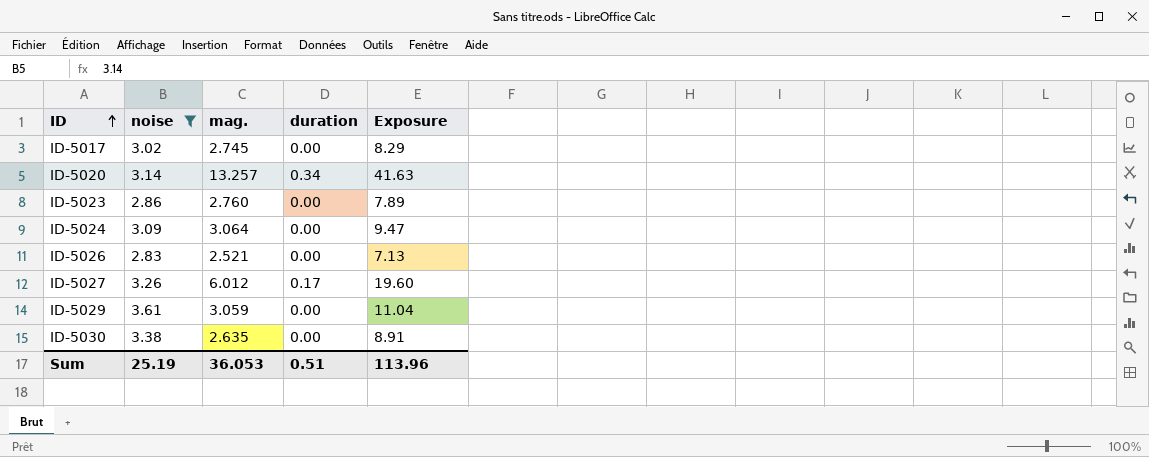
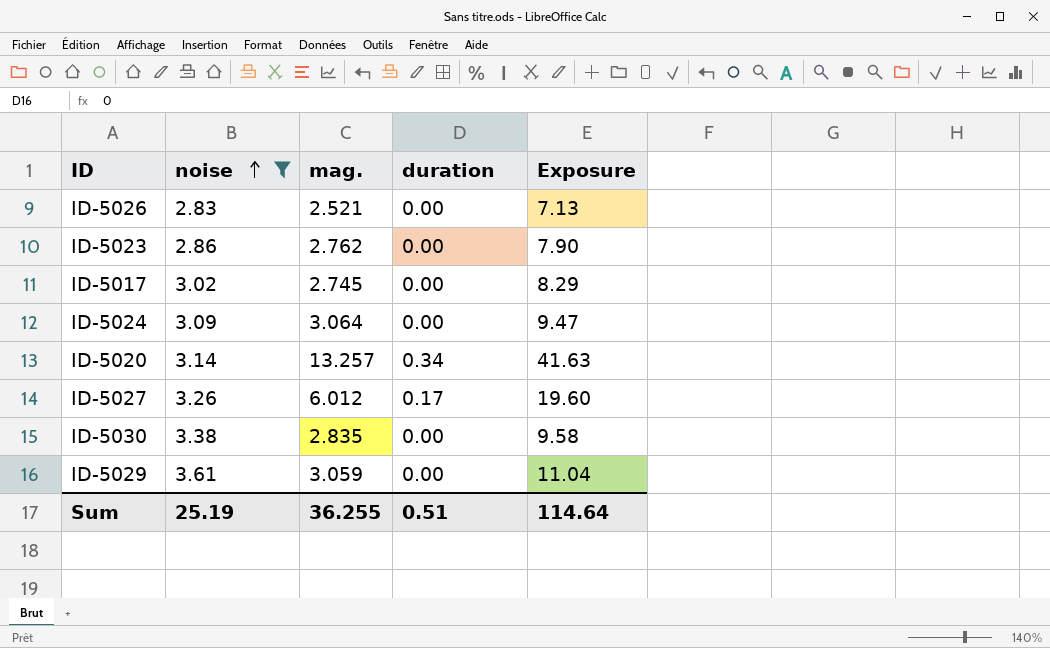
row order: ID ascending -> noise ascending
ID-5023 | mag.: 2.760 -> 2.762
ID-5023 | Exposure: 7.89 -> 7.90
ID-5030 | mag.: 2.635 -> 2.835
ID-5030 | Exposure: 8.91 -> 9.58
Sum | mag.: 36.053 -> 36.255
Sum | Exposure: 113.96 -> 114.64

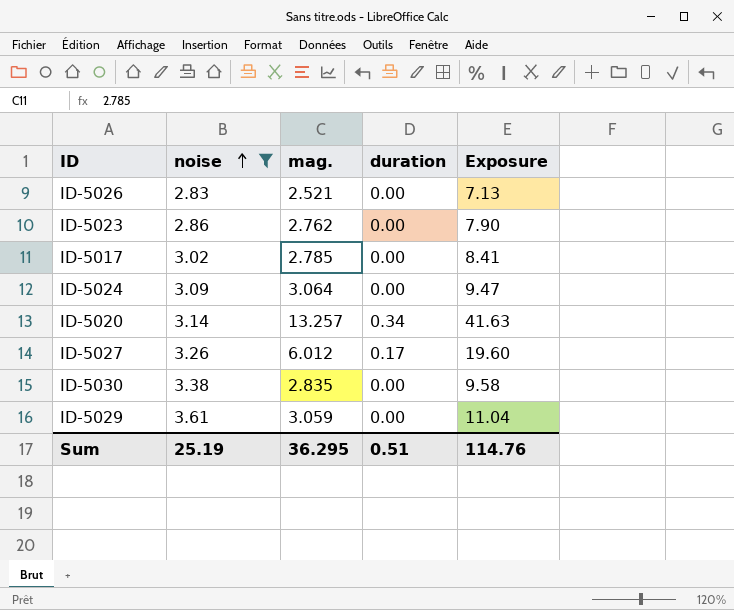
ID-5017 | mag.: 2.745 -> 2.785
ID-5017 | Exposure: 8.29 -> 8.41
Sum | mag.: 36.255 -> 36.295
Sum | Exposure: 114.64 -> 114.76

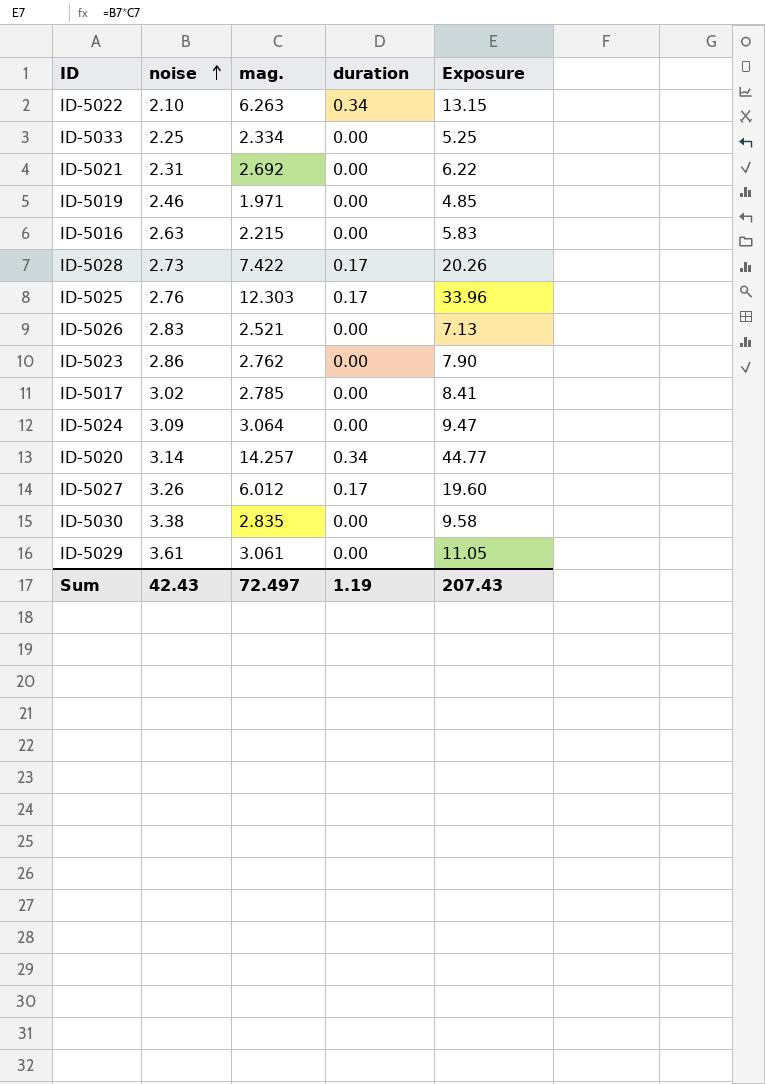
filter: noise >= 2.83 -> none
ID-5020 | mag.: 13.257 -> 14.257
ID-5020 | Exposure: 41.63 -> 44.77
ID-5029 | mag.: 3.059 -> 3.061
ID-5029 | Exposure: 11.04 -> 11.05
Sum | noise: 25.19 -> 42.43
Sum | mag.: 36.295 -> 72.497
Sum | duration: 0.51 -> 1.19
Sum | Exposure: 114.76 -> 207.43

